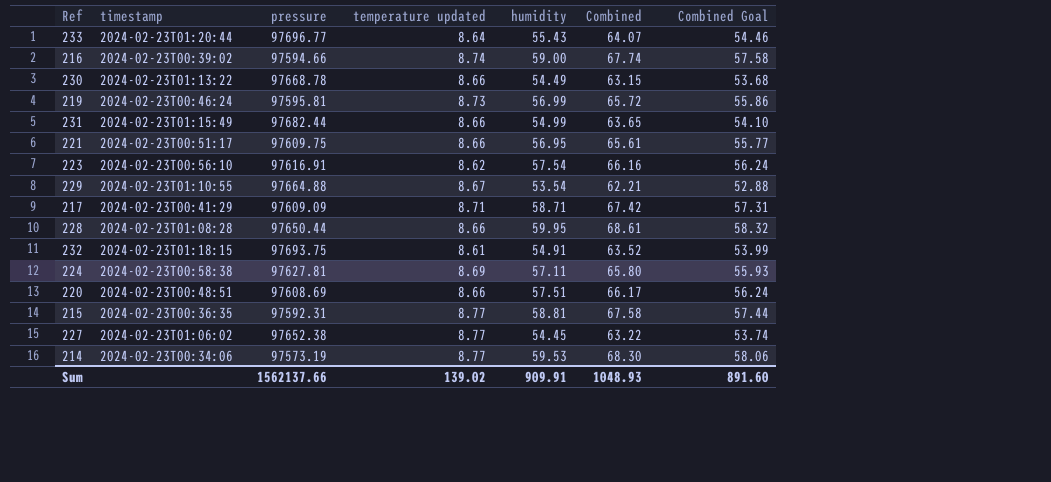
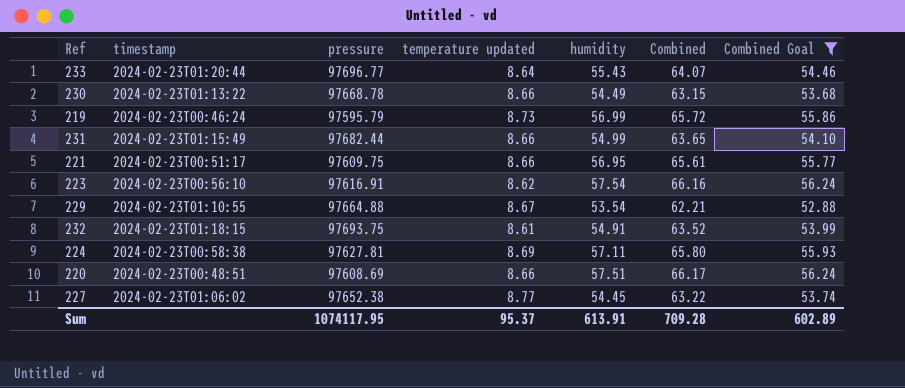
filter: none -> Combined Goal <= 56.24
219 | pressure: 97595.81 -> 97595.79
Sum | pressure: 1562137.66 -> 1074117.95
Sum | temperature updated: 139.02 -> 95.37
Sum | humidity: 909.91 -> 613.91
Sum | Combined: 1048.93 -> 709.28
Sum | Combined Goal: 891.60 -> 602.89

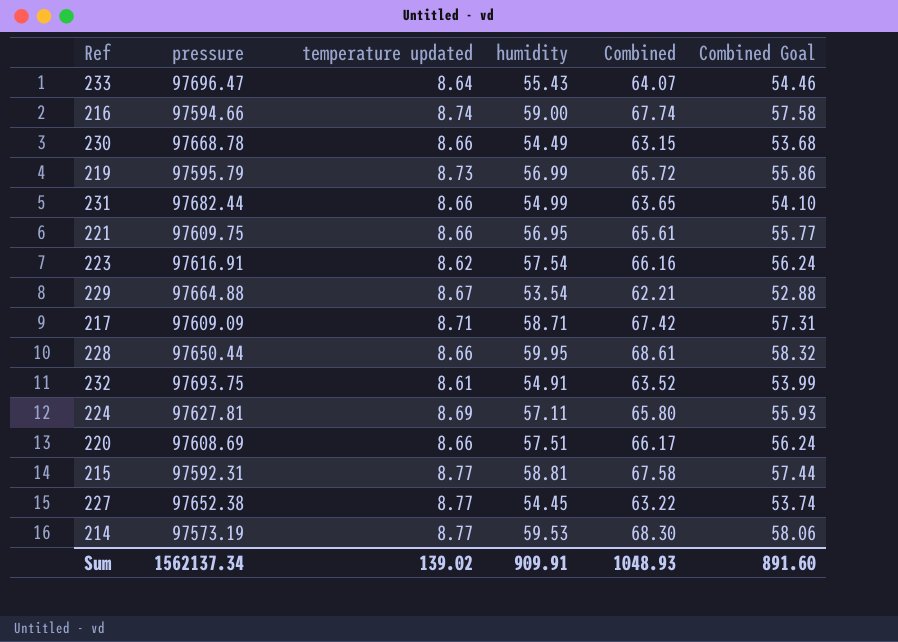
filter: Combined Goal <= 56.24 -> none
column timestamp | position: 2 -> none
233 | pressure: 97696.77 -> 97696.47
Sum | pressure: 1074117.95 -> 1562137.34
Sum | temperature updated: 95.37 -> 139.02
Sum | humidity: 613.91 -> 909.91
Sum | Combined: 709.28 -> 1048.93
Sum | Combined Goal: 602.89 -> 891.60

